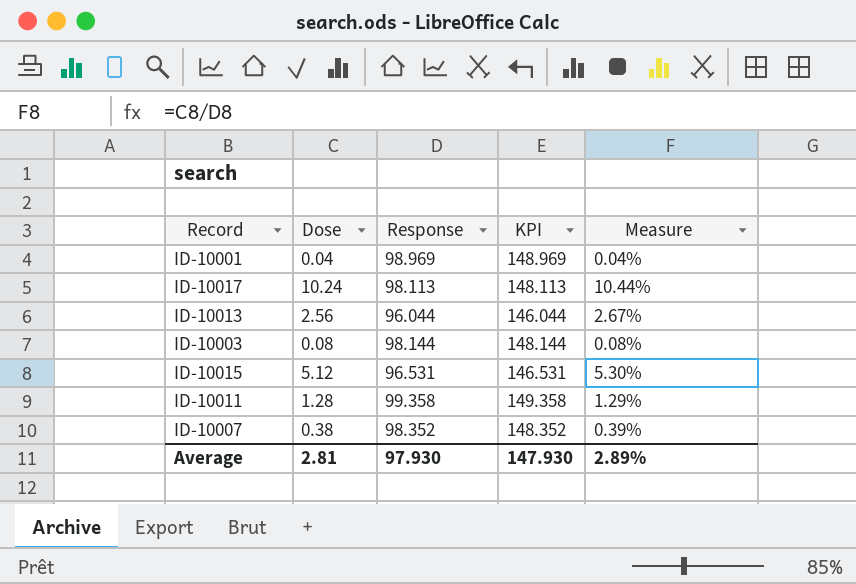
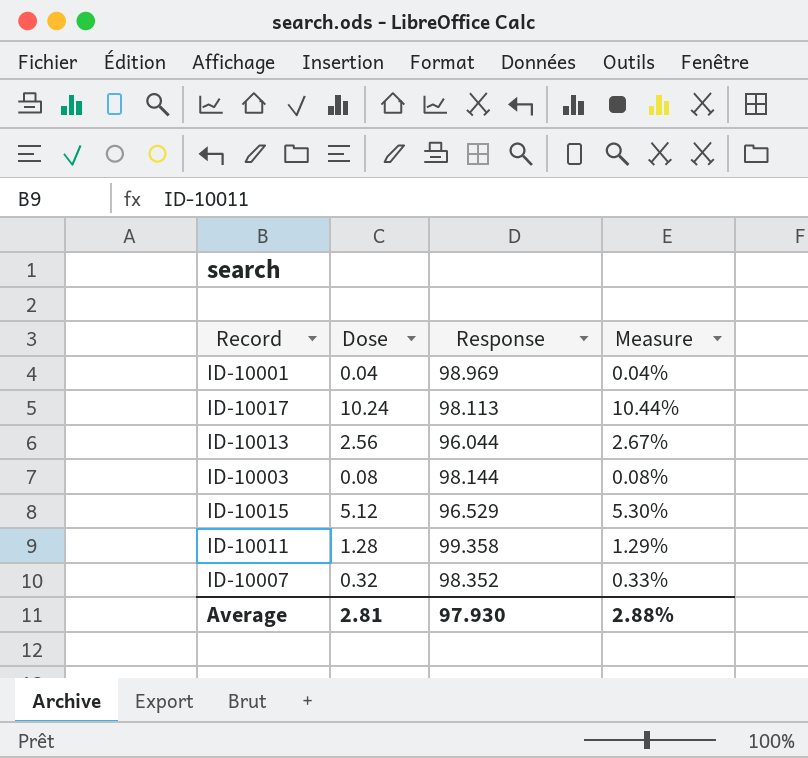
column KPI | formula: [Response] + 50 -> none
ID-10015 | Response: 96.531 -> 96.529
ID-10007 | Dose: 0.38 -> 0.32
ID-10007 | Measure: 0.39% -> 0.33%
Average | Measure: 2.89% -> 2.88%

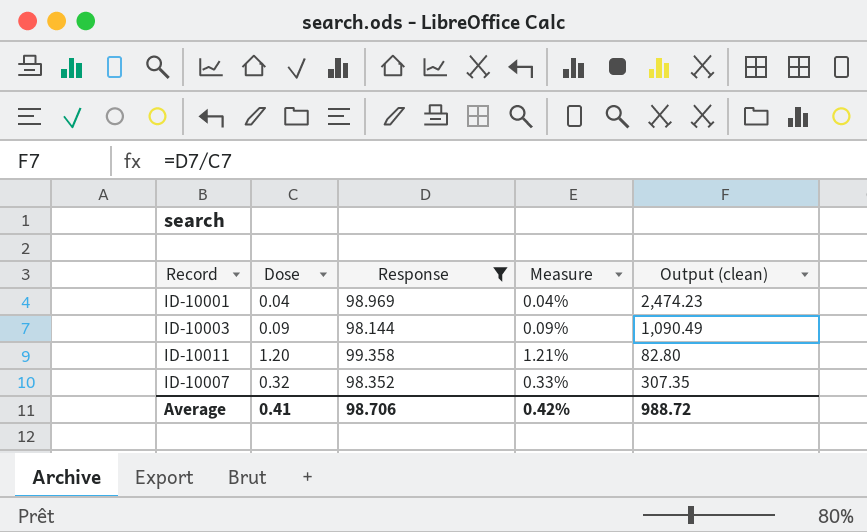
filter: none -> Response >= 98.144
column Output (clean) | formula: none -> [Response] / [Dose]
ID-10003 | Dose: 0.08 -> 0.09
ID-10003 | Measure: 0.08% -> 0.09%
ID-10011 | Dose: 1.28 -> 1.20
ID-10011 | Measure: 1.29% -> 1.21%
Average | Dose: 2.81 -> 0.41
Average | Response: 97.930 -> 98.706
Average | Measure: 2.88% -> 0.42%

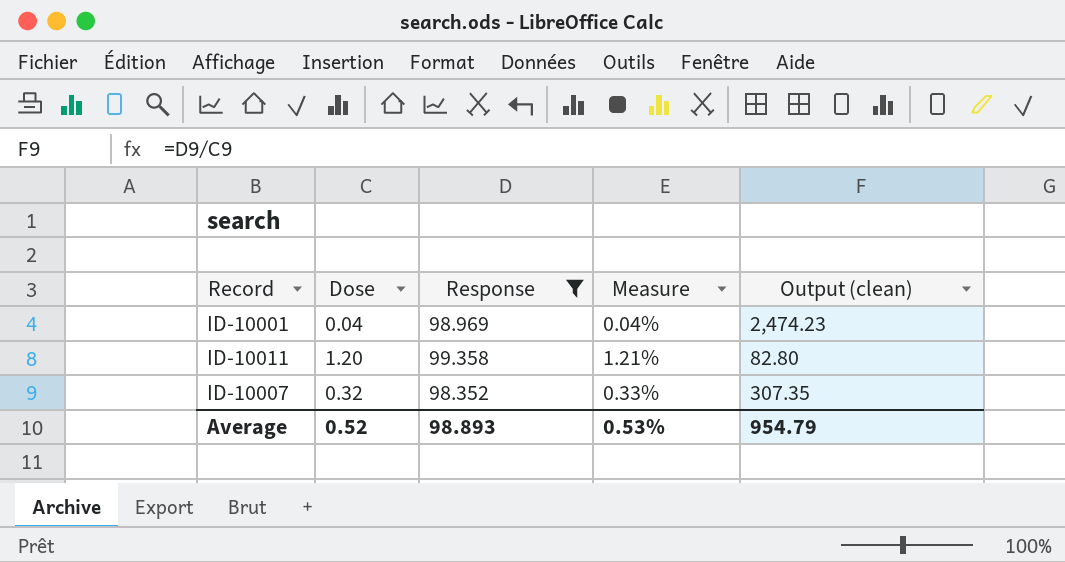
row ID-10003: 0.09 | 98.144 | 0.09% | 1,090.49 -> none
Average | Dose: 0.41 -> 0.52
Average | Response: 98.706 -> 98.893
Average | Measure: 0.42% -> 0.53%
Average | Output (clean): 988.72 -> 954.79

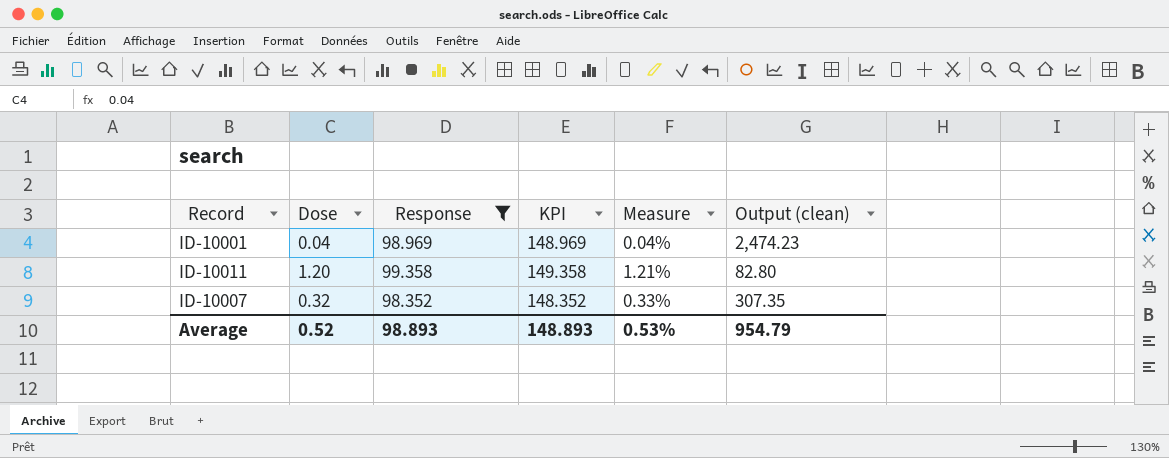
column KPI | formula: none -> [Response] + 50

